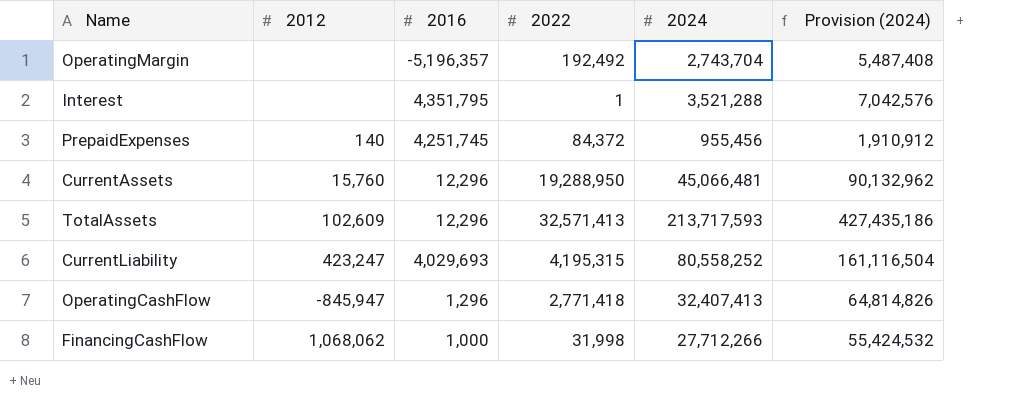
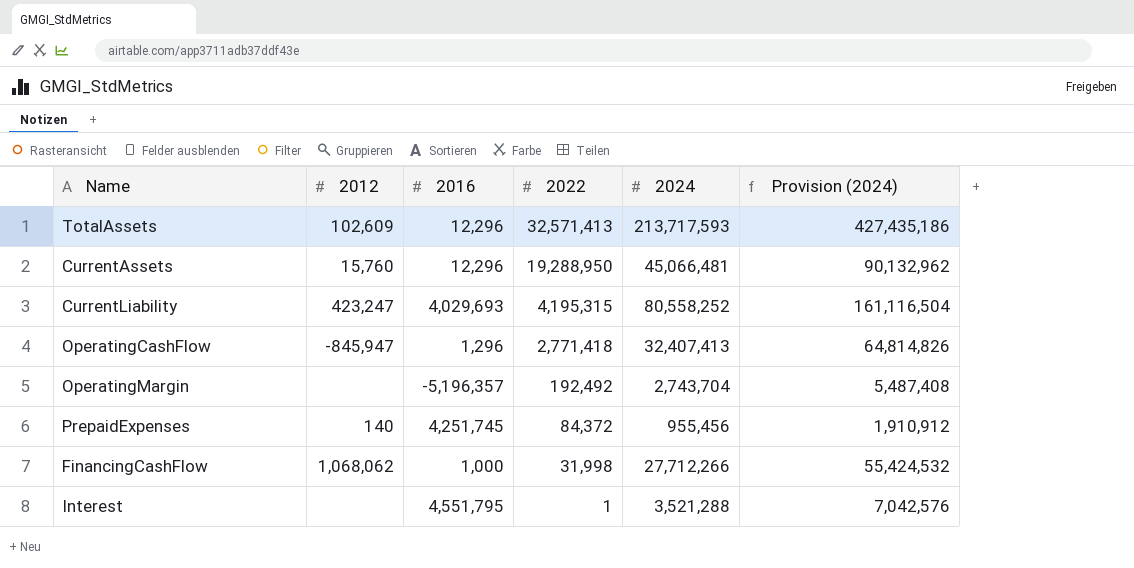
row order: none -> 2022 descending
Interest | 2016: 4,351,795 -> 4,551,795

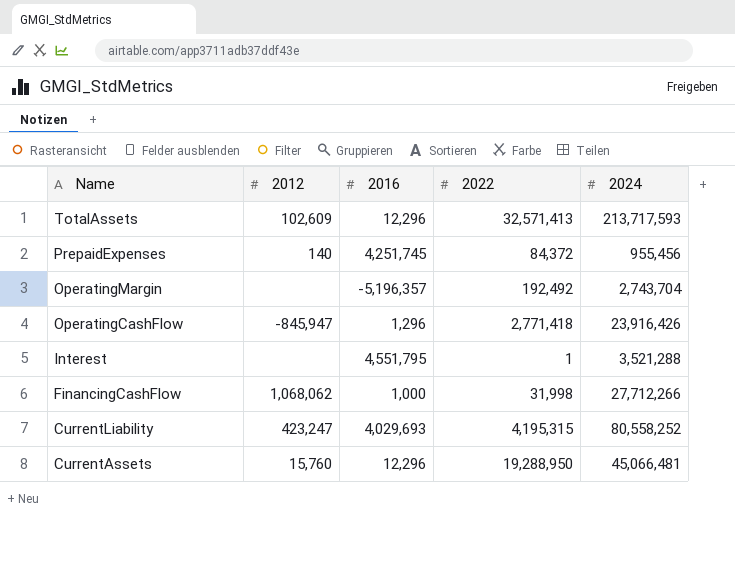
row order: 2022 descending -> Name descending
column Provision (2024) | formula: [2024] * 2 -> none
OperatingCashFlow | 2024: 32,407,413 -> 23,916,426

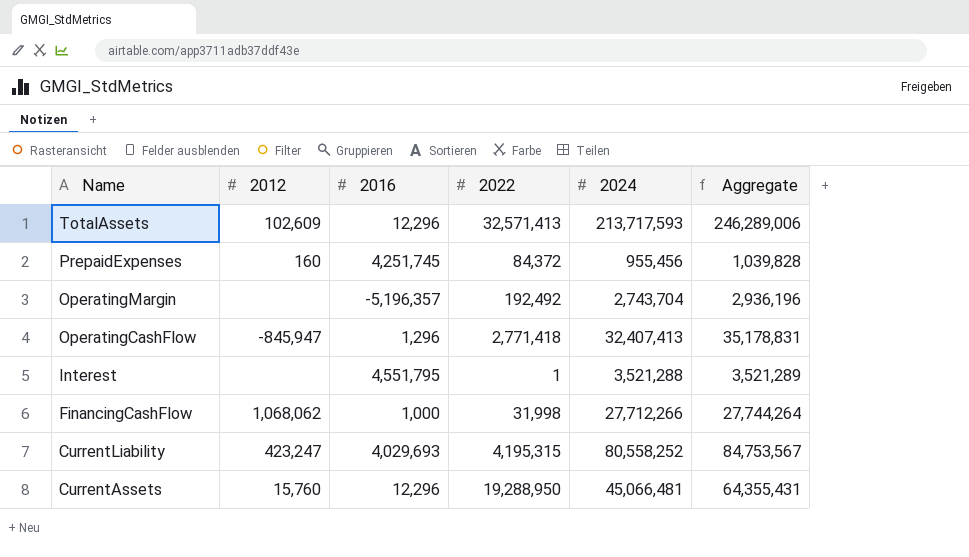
column Aggregate | formula: none -> [2022] + [2024]
PrepaidExpenses | 2012: 140 -> 160
OperatingCashFlow | 2024: 23,916,426 -> 32,407,413

